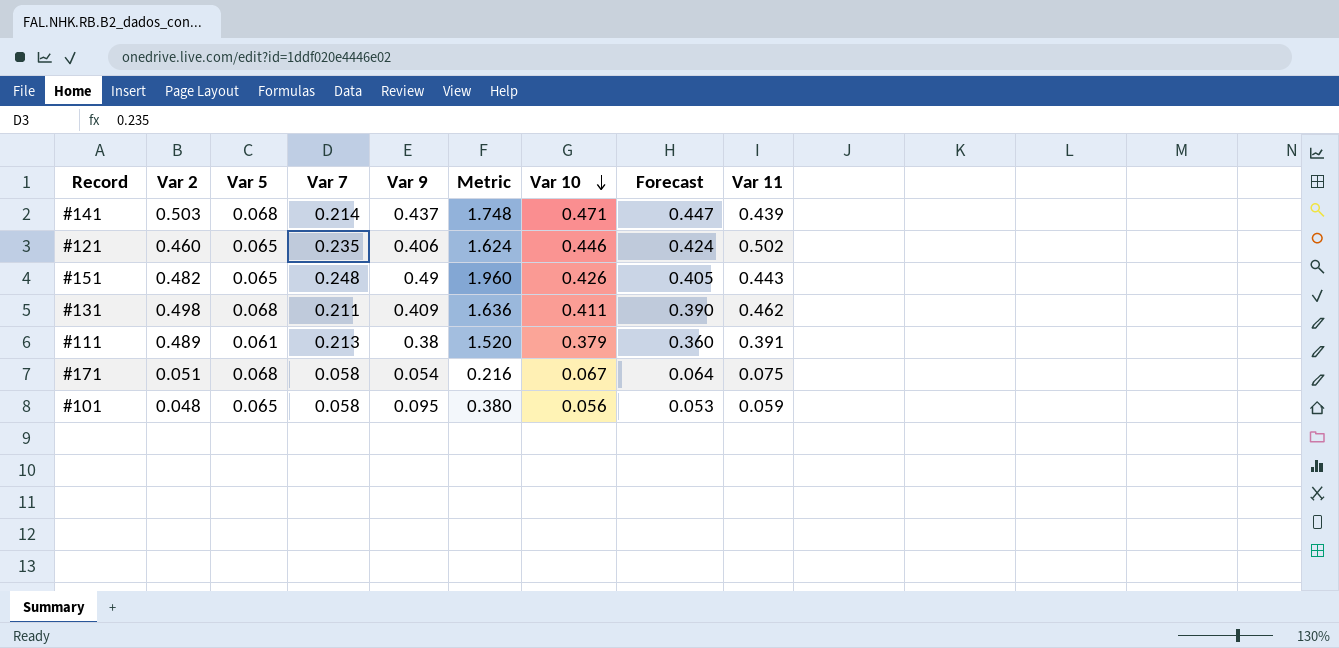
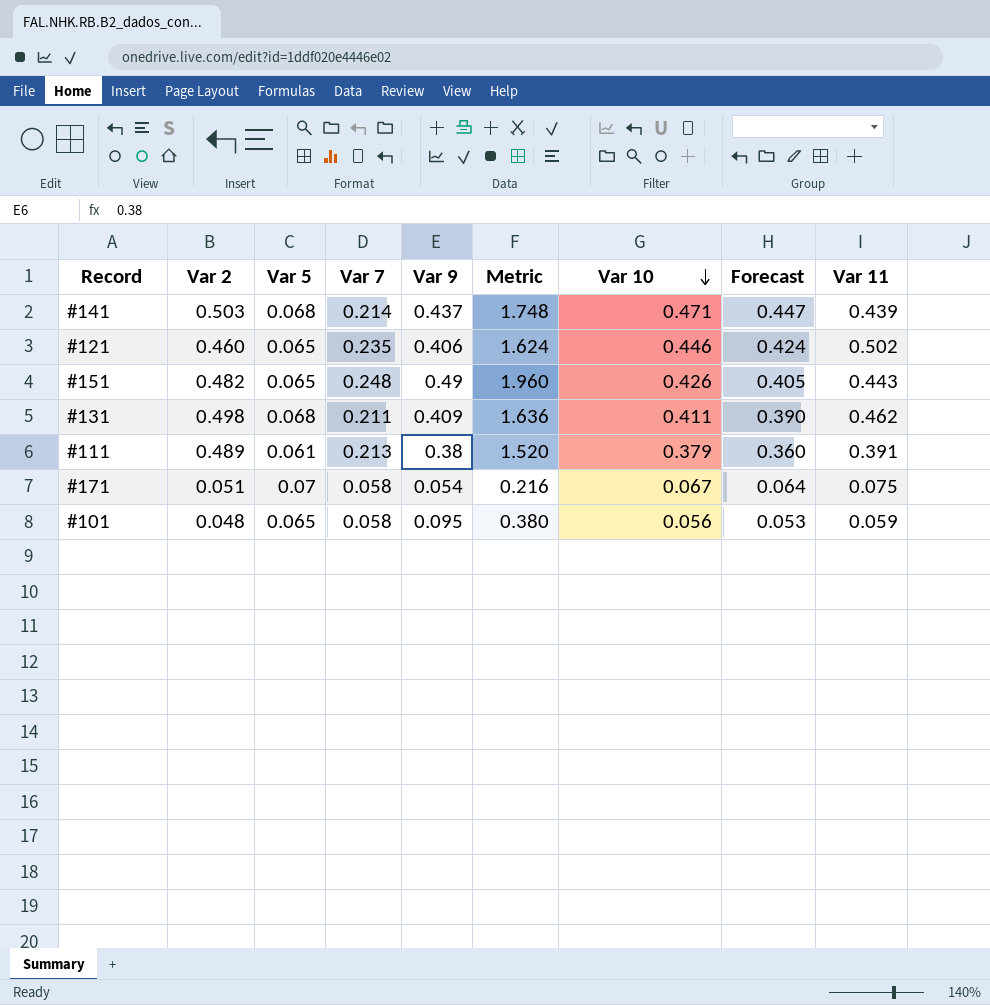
#171 | Var 5: 0.068 -> 0.07

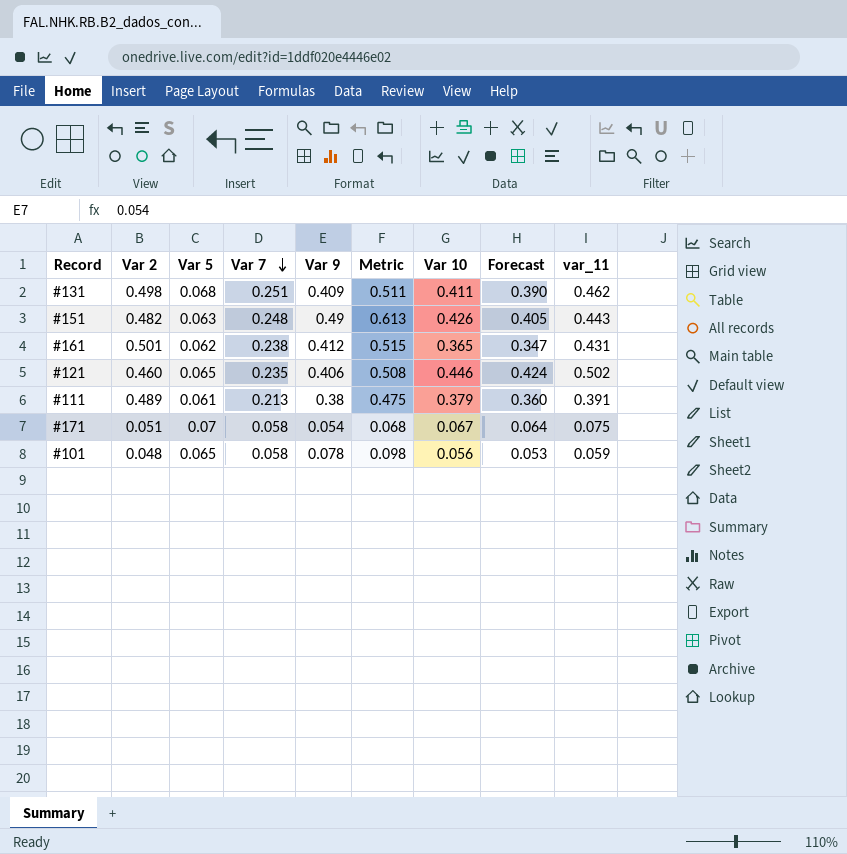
row order: Var 10 descending -> Var 7 descending
column Metric | formula: [Var 9] * 4 -> [Var 9] * 1.25
column name: Var 11 -> var_11
row #141: 0.503 | 0.068 | 0.214 | 0.437 | 1.748 | 0.471 | 0.447 | 0.439 -> none
#131 | Var 7: 0.211 -> 0.251
#151 | Var 5: 0.065 -> 0.063
row #161: none -> 0.501 | 0.062 | 0.238 | 0.412 | 0.515 | 0.365 | 0.347 | 0.431
#101 | Var 9: 0.095 -> 0.078

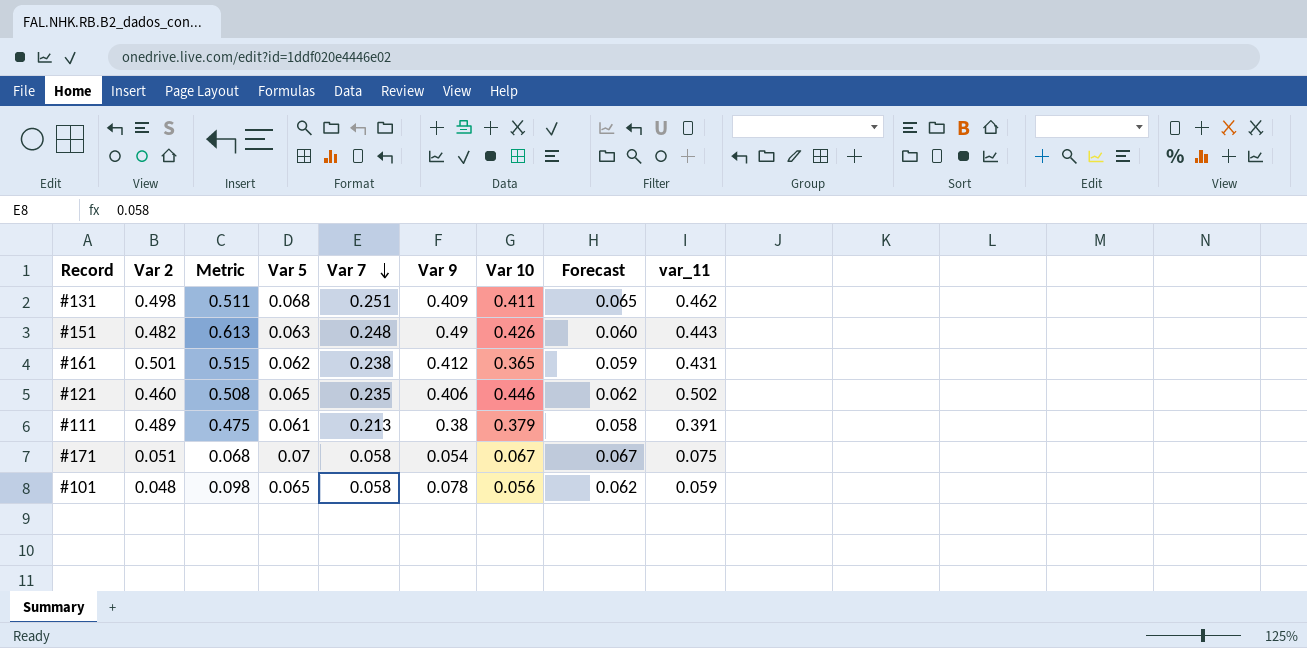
column Metric | position: 6 -> 3
column Forecast | formula: [Var 10] * 0.95 -> [Var 5] * 0.95

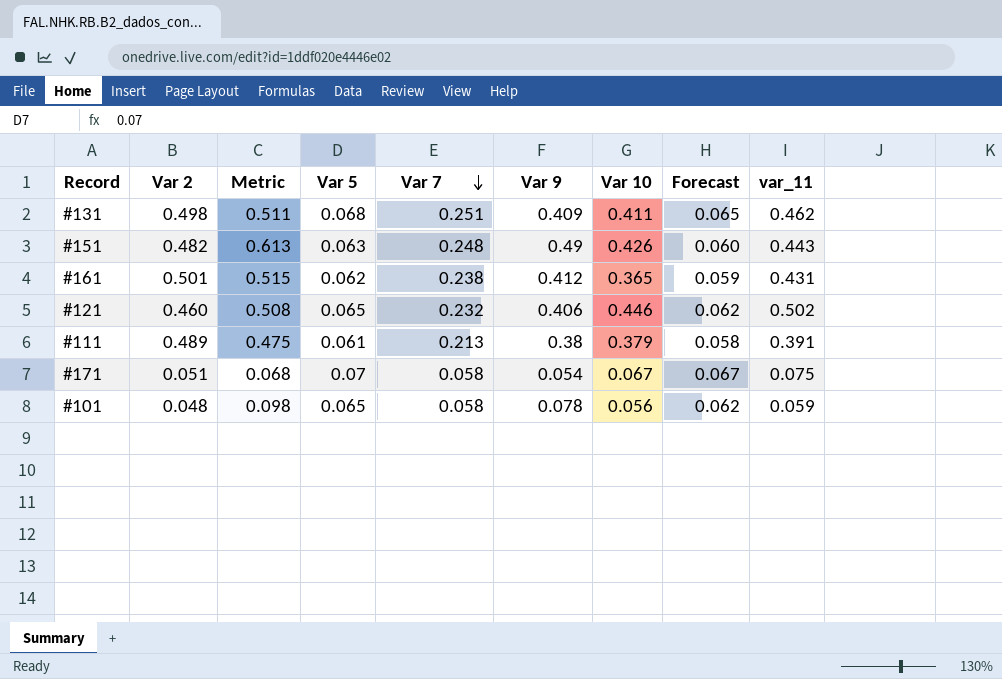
#121 | Var 7: 0.235 -> 0.232

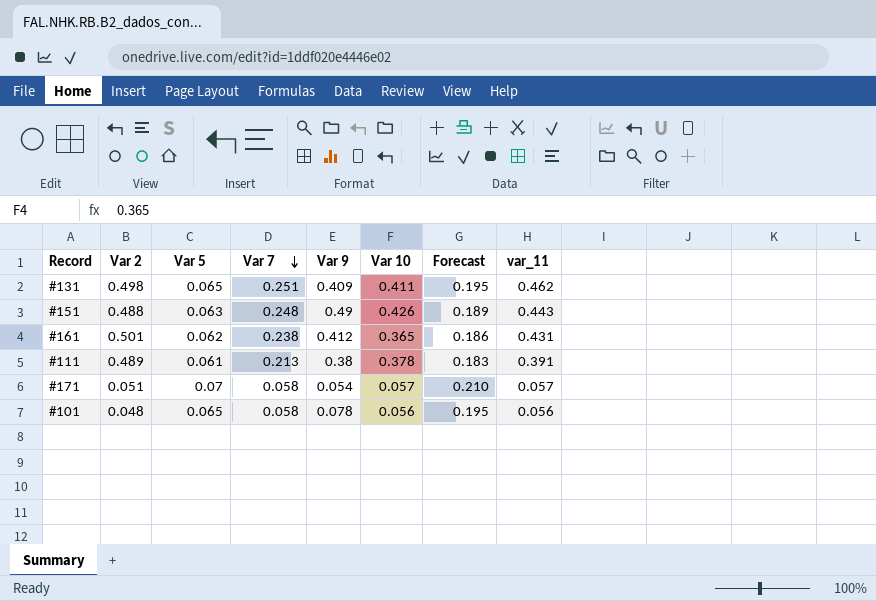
column Metric | formula: [Var 9] * 1.25 -> none
column Forecast | formula: [Var 5] * 0.95 -> [Var 5] * 3
row #121: 0.460 | 0.508 | 0.065 | 0.232 | 0.406 | 0.446 | 0.062 | 0.502 -> none
#131 | Var 5: 0.068 -> 0.065
#151 | Var 2: 0.482 -> 0.488
#111 | Var 10: 0.379 -> 0.378
#171 | Var 10: 0.067 -> 0.057
#171 | var_11: 0.075 -> 0.057
#101 | var_11: 0.059 -> 0.056

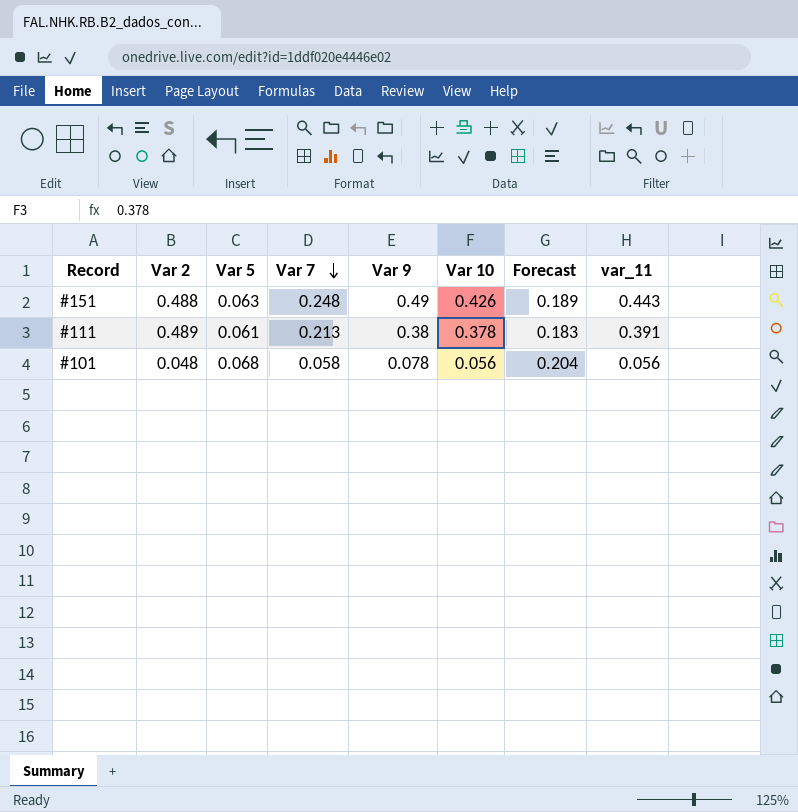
row #131: 0.498 | 0.065 | 0.251 | 0.409 | 0.411 | 0.195 | 0.462 -> none
row #161: 0.501 | 0.062 | 0.238 | 0.412 | 0.365 | 0.186 | 0.431 -> none
row #171: 0.051 | 0.07 | 0.058 | 0.054 | 0.057 | 0.210 | 0.057 -> none
#101 | Var 5: 0.065 -> 0.068
#101 | Forecast: 0.195 -> 0.204

